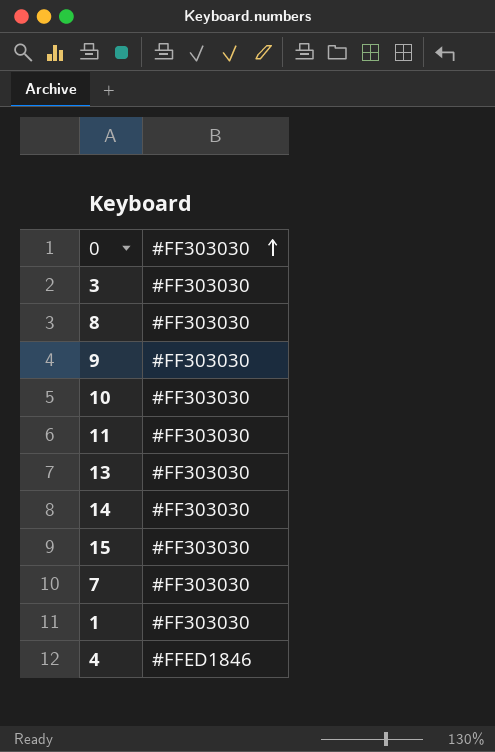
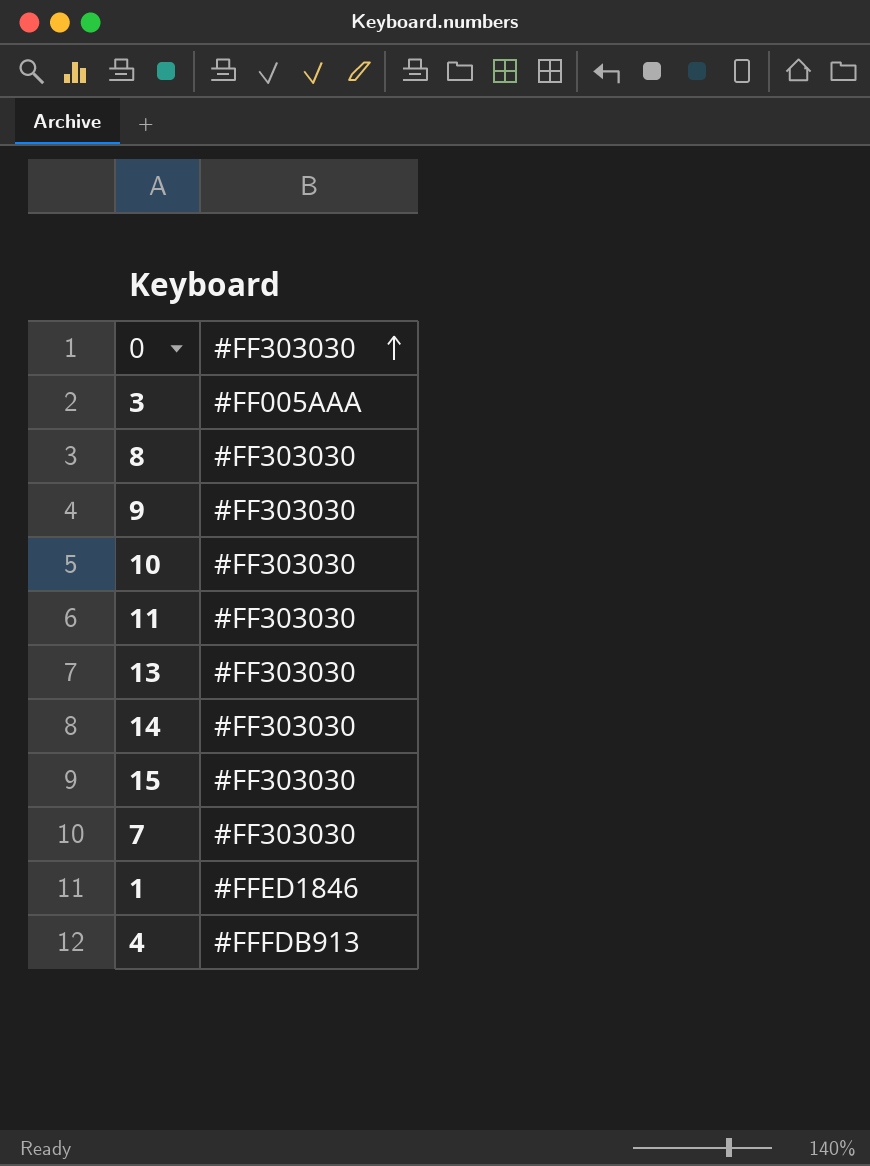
3 | #FF303030: #FF303030 -> #FF005AAA
1 | #FF303030: #FF303030 -> #FFED1846
4 | #FF303030: #FFED1846 -> #FFFDB913

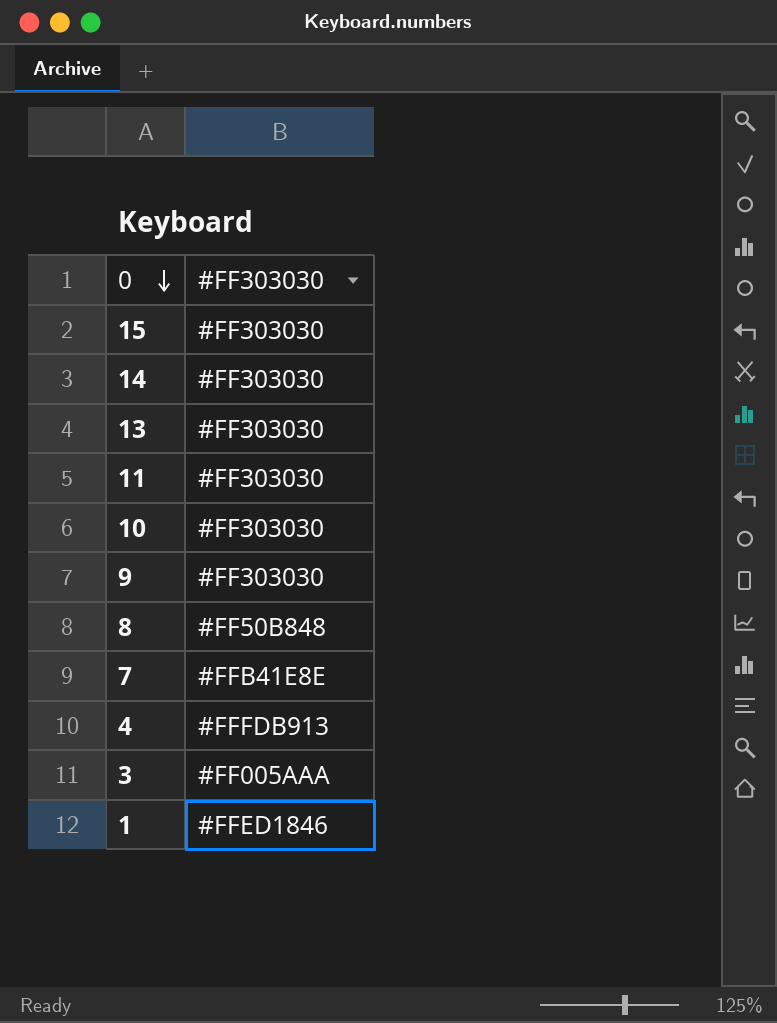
row order: #FF303030 ascending -> 0 descending
8 | #FF303030: #FF303030 -> #FF50B848
7 | #FF303030: #FF303030 -> #FFB41E8E

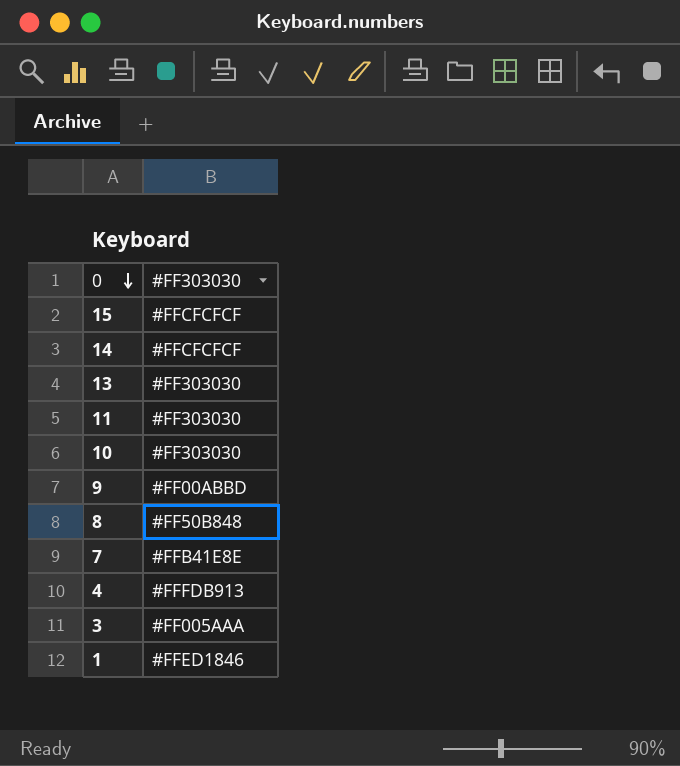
15 | #FF303030: #FF303030 -> #FFCFCFCF
14 | #FF303030: #FF303030 -> #FFCFCFCF
9 | #FF303030: #FF303030 -> #FF00ABBD

